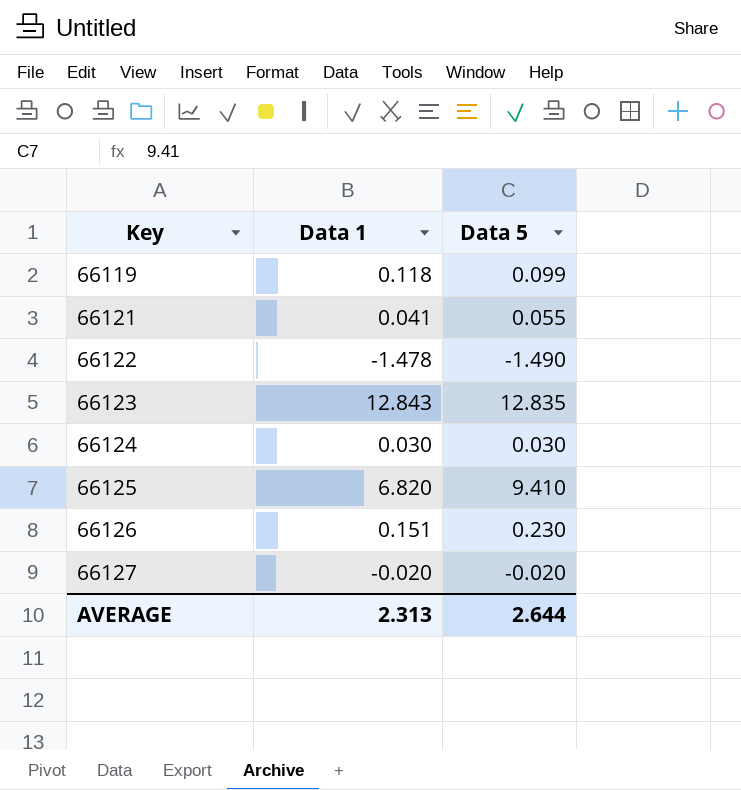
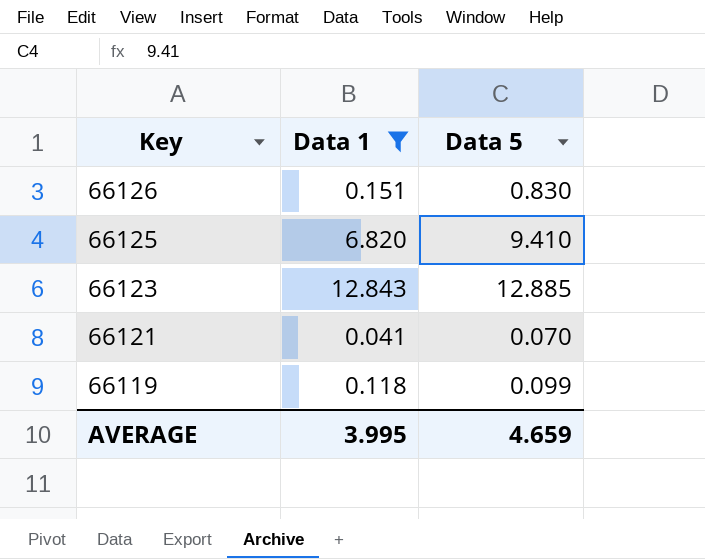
filter: none -> Data 1 >= 0.041
row order: Key ascending -> Key descending
66126 | Data 5: 0.230 -> 0.830
66123 | Data 5: 12.835 -> 12.885
66121 | Data 5: 0.055 -> 0.070
AVERAGE | Data 1: 2.313 -> 3.995
AVERAGE | Data 5: 2.644 -> 4.659

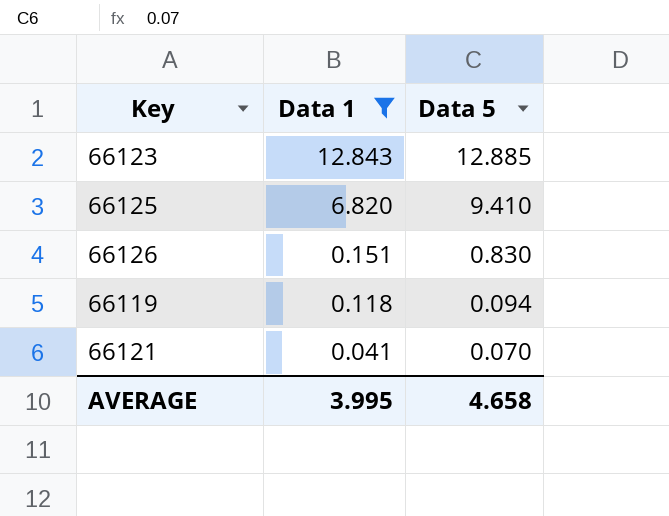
row order: Key descending -> Data 1 descending
66119 | Data 5: 0.099 -> 0.094
AVERAGE | Data 5: 4.659 -> 4.658

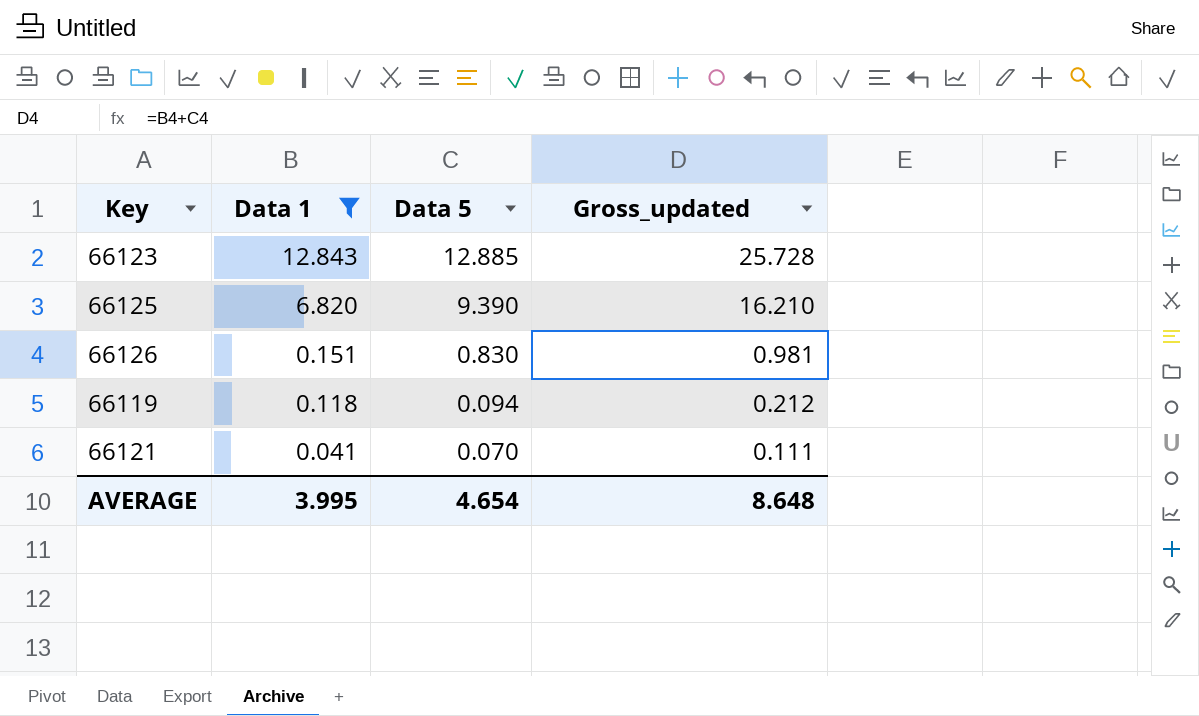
column Gross_updated | formula: none -> [Data 1] + [Data 5]
66125 | Data 5: 9.410 -> 9.390
AVERAGE | Data 5: 4.658 -> 4.654

